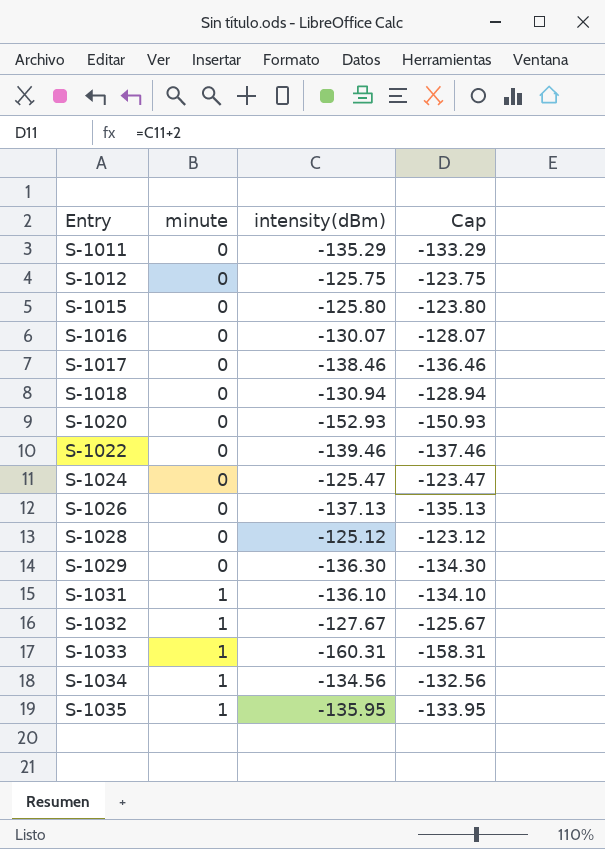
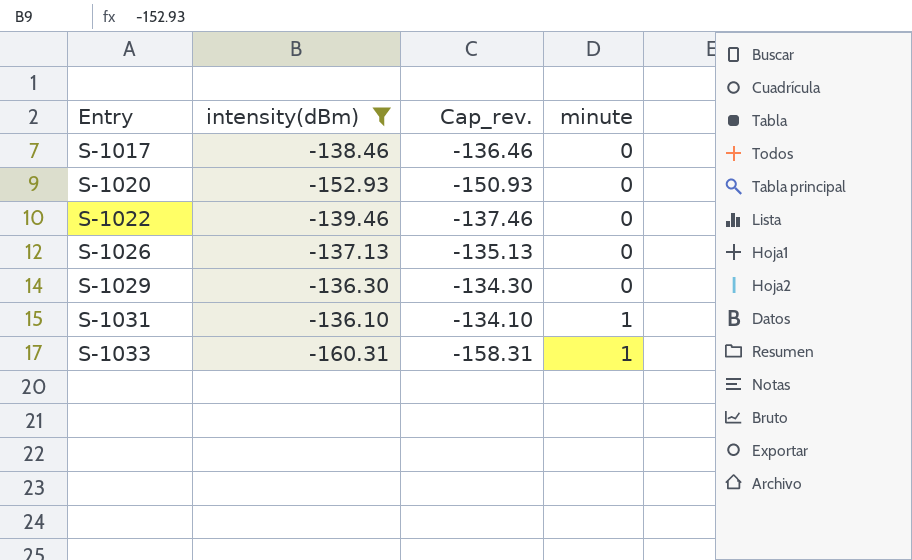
filter: none -> intensity(dBm) <= -136.10
column name: Cap -> Cap_rev.
column minute | position: 2 -> 4

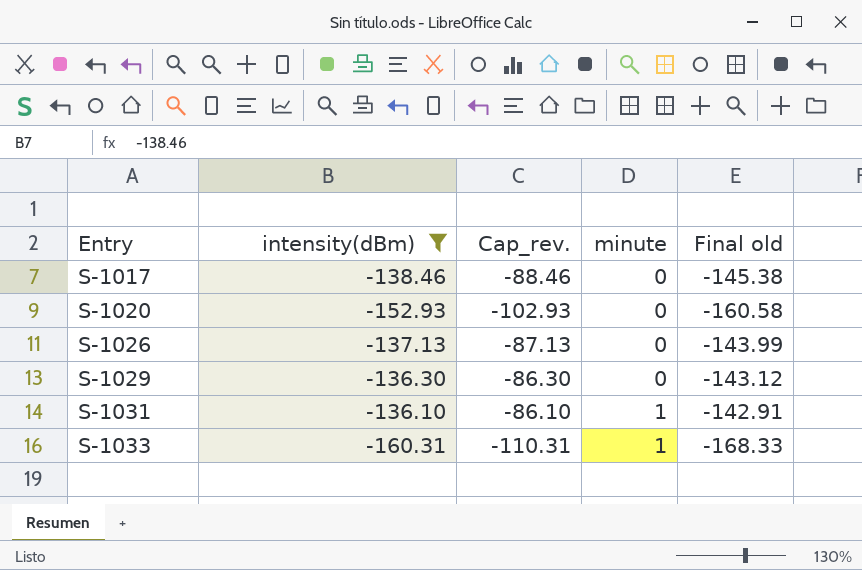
column Cap_rev. | formula: [intensity(dBm)] + 2 -> [intensity(dBm)] + 50
column Final old | formula: none -> [intensity(dBm)] * 1.05
row S-1022: -139.46 | -137.46 | 0 -> none

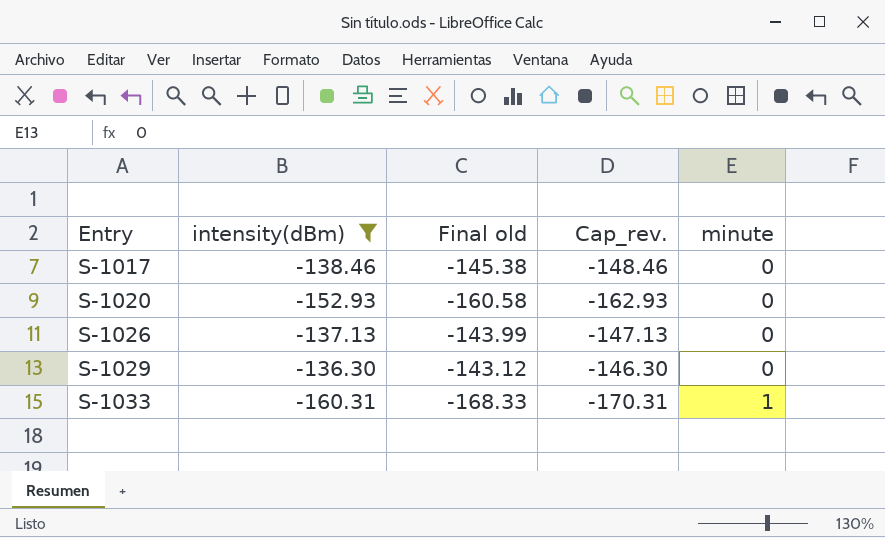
column Final old | position: 5 -> 3
column Cap_rev. | formula: [intensity(dBm)] + 50 -> [intensity(dBm)] - 10
row S-1031: -136.10 | -86.10 | 1 | -142.91 -> none

